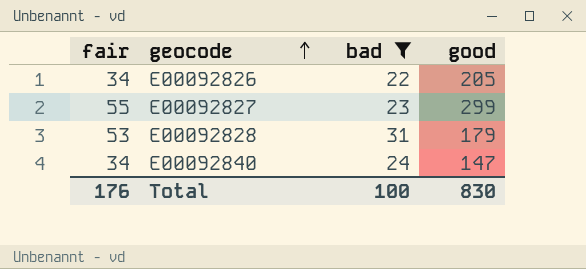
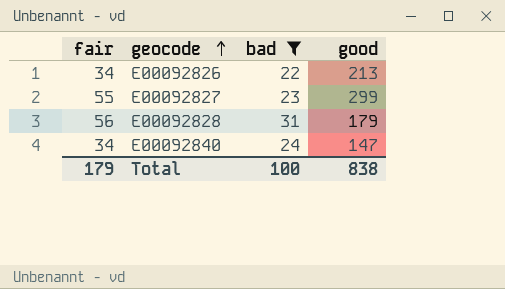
E00092826 | good: 205 -> 213
E00092828 | fair: 53 -> 56
Total | fair: 176 -> 179
Total | good: 830 -> 838

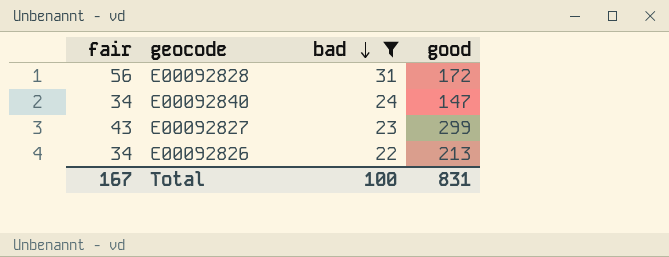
row order: geocode ascending -> bad descending
E00092828 | good: 179 -> 172
E00092827 | fair: 55 -> 43
Total | fair: 179 -> 167
Total | good: 838 -> 831

